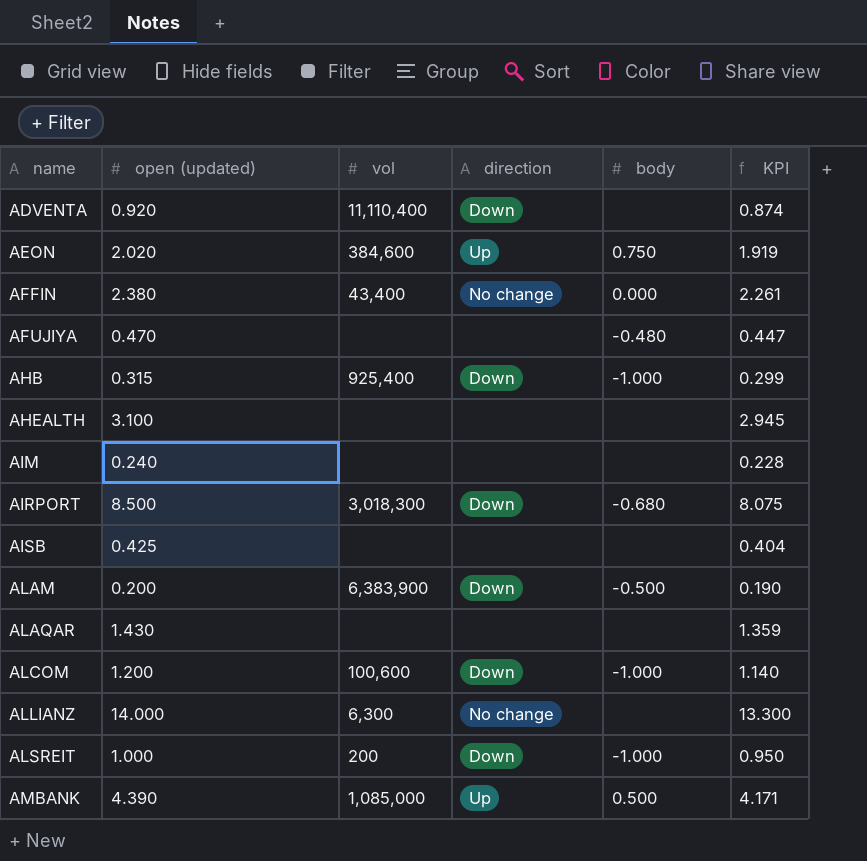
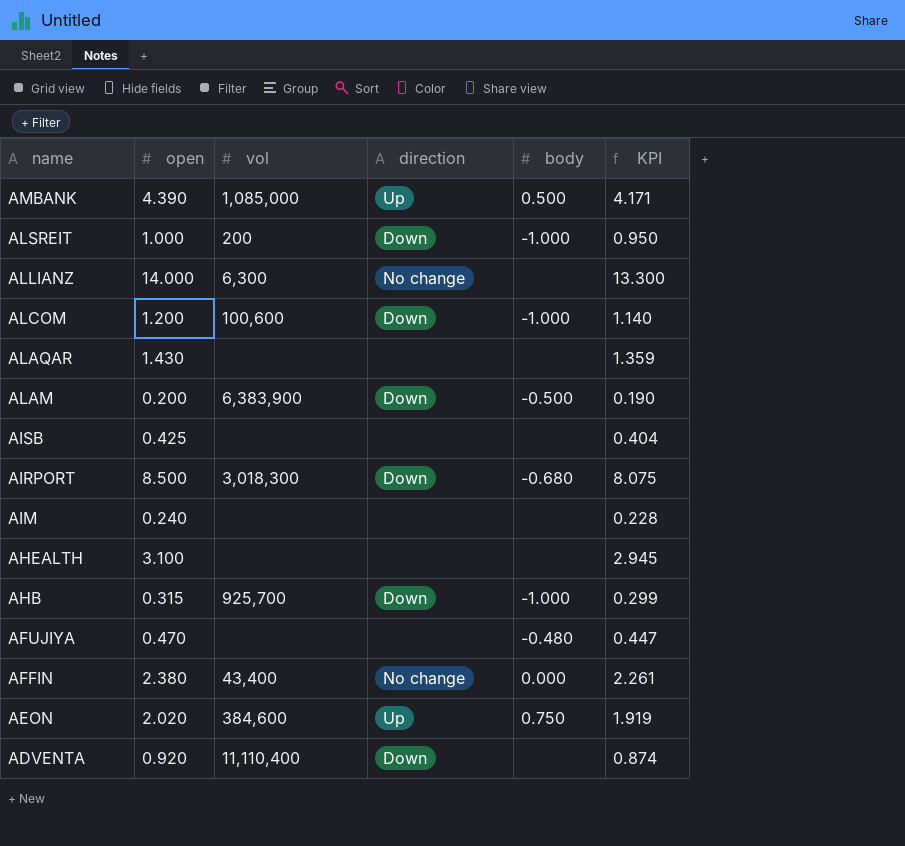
row order: name ascending -> name descending
column name: open (updated) -> open
AHB | vol: 925,400 -> 925,700

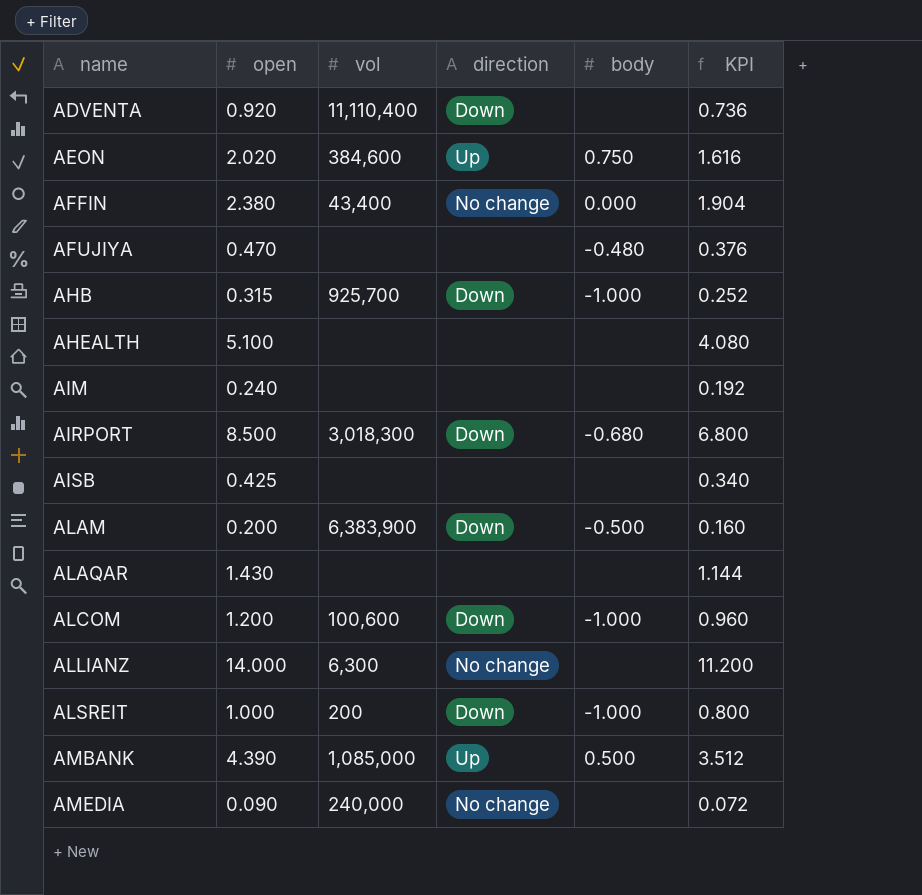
row order: name descending -> name ascending
column KPI | formula: [open] * 0.95 -> [open] * 0.8
AHEALTH | open: 3.100 -> 5.100
row AMEDIA: none -> 0.090 | 240,000 | No change | none | 0.072

